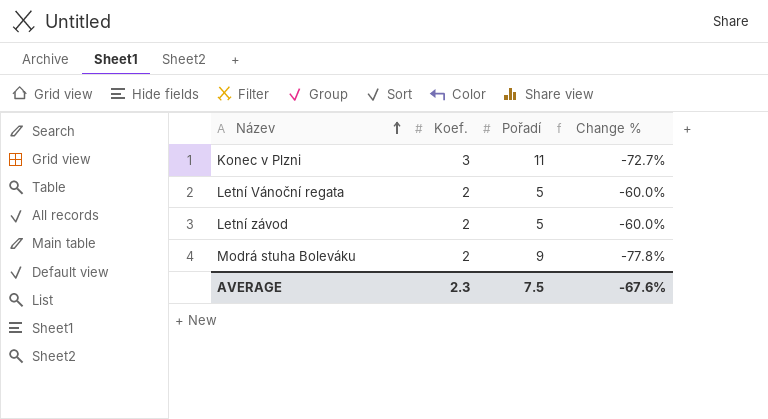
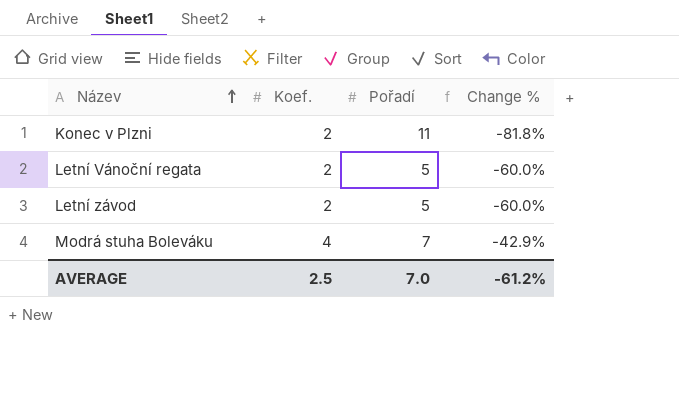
Konec v Plzni | Koef.: 3 -> 2
Konec v Plzni | Change %: -72.7% -> -81.8%
Modrá stuha Boleváku | Koef.: 2 -> 4
Modrá stuha Boleváku | Pořadí: 9 -> 7
Modrá stuha Boleváku | Change %: -77.8% -> -42.9%
AVERAGE | Koef.: 2.3 -> 2.5
AVERAGE | Pořadí: 7.5 -> 7.0
AVERAGE | Change %: -67.6% -> -61.2%

